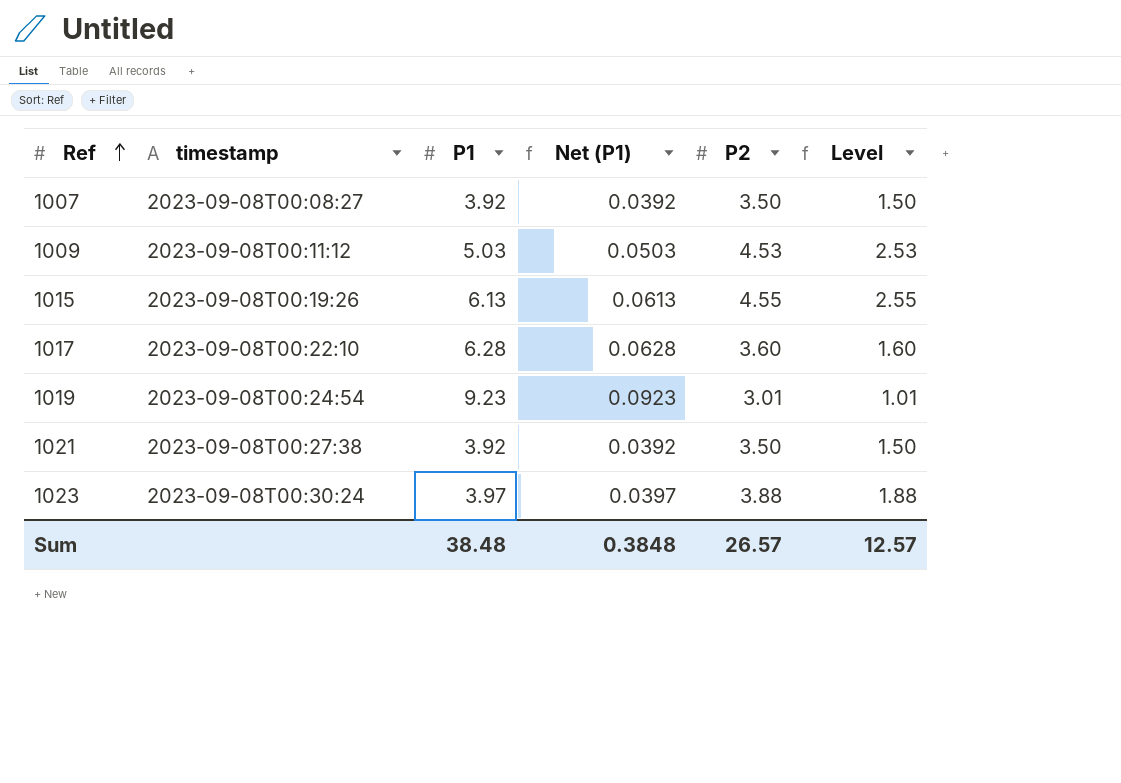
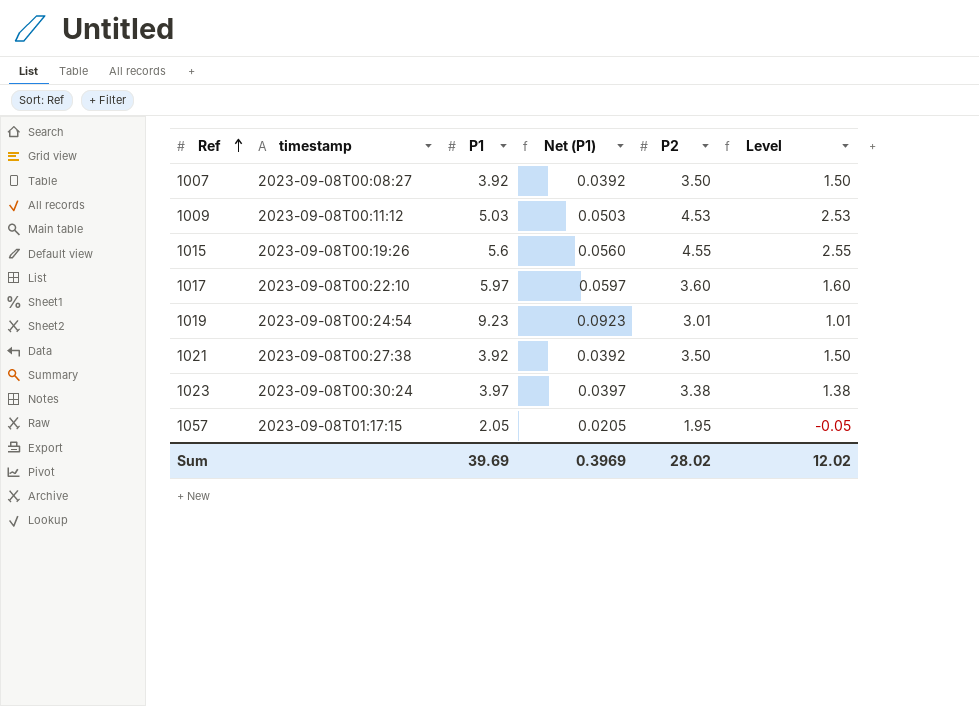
1015 | P1: 6.13 -> 5.6
1015 | Net (P1): 0.0613 -> 0.0560
1017 | P1: 6.28 -> 5.97
1017 | Net (P1): 0.0628 -> 0.0597
1023 | P2: 3.88 -> 3.38
1023 | Level: 1.88 -> 1.38
row 1057: none -> 2023-09-08T01:17:15 | 2.05 | 0.0205 | 1.95 | -0.05
Sum | P1: 38.48 -> 39.69
Sum | Net (P1): 0.3848 -> 0.3969
Sum | P2: 26.57 -> 28.02
Sum | Level: 12.57 -> 12.02

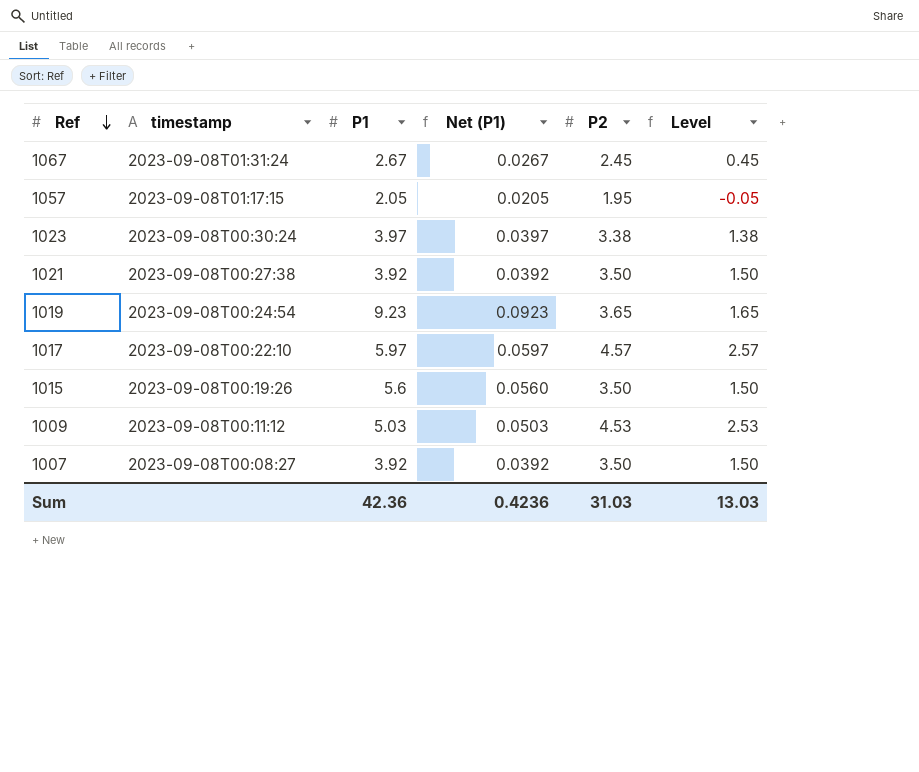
row order: Ref ascending -> Ref descending
row 1067: none -> 2023-09-08T01:31:24 | 2.67 | 0.0267 | 2.45 | 0.45
1019 | P2: 3.01 -> 3.65
1019 | Level: 1.01 -> 1.65
1017 | P2: 3.60 -> 4.57
1017 | Level: 1.60 -> 2.57
1015 | P2: 4.55 -> 3.50
1015 | Level: 2.55 -> 1.50
Sum | P1: 39.69 -> 42.36
Sum | Net (P1): 0.3969 -> 0.4236
Sum | P2: 28.02 -> 31.03
Sum | Level: 12.02 -> 13.03

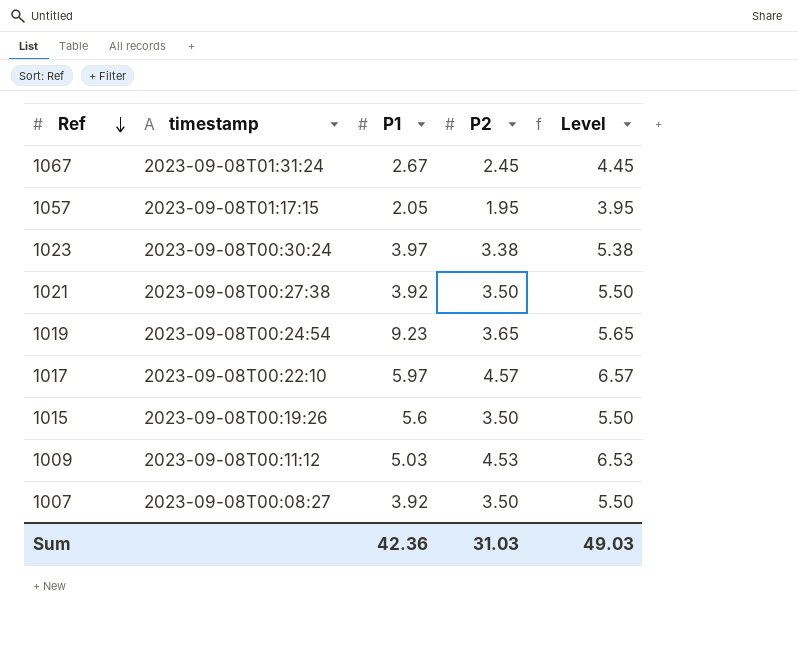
column Net (P1) | formula: [P1] * 0.01 -> none
column Level | formula: [P2] - 2 -> [P2] + 2
Sum | Level: 13.03 -> 49.03

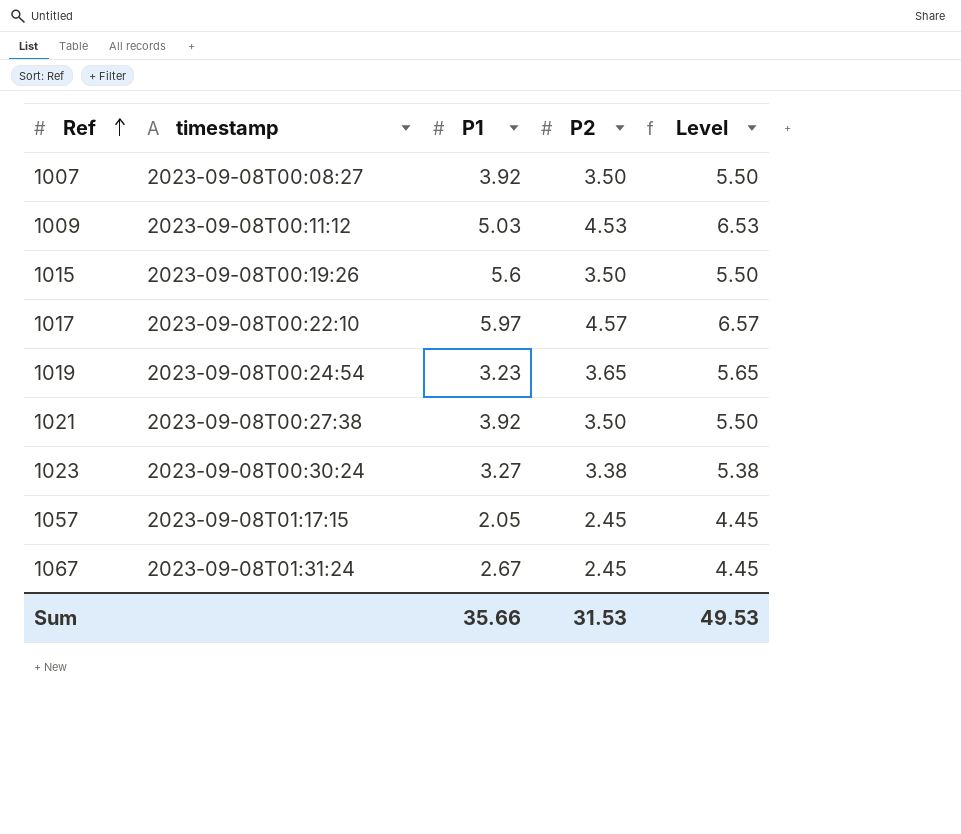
row order: Ref descending -> Ref ascending
1019 | P1: 9.23 -> 3.23
1023 | P1: 3.97 -> 3.27
1057 | P2: 1.95 -> 2.45
1057 | Level: 3.95 -> 4.45
Sum | P1: 42.36 -> 35.66
Sum | P2: 31.03 -> 31.53
Sum | Level: 49.03 -> 49.53

